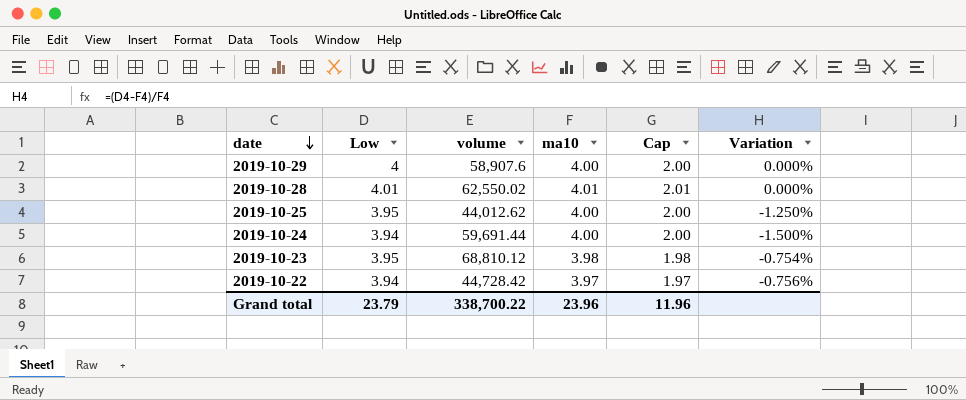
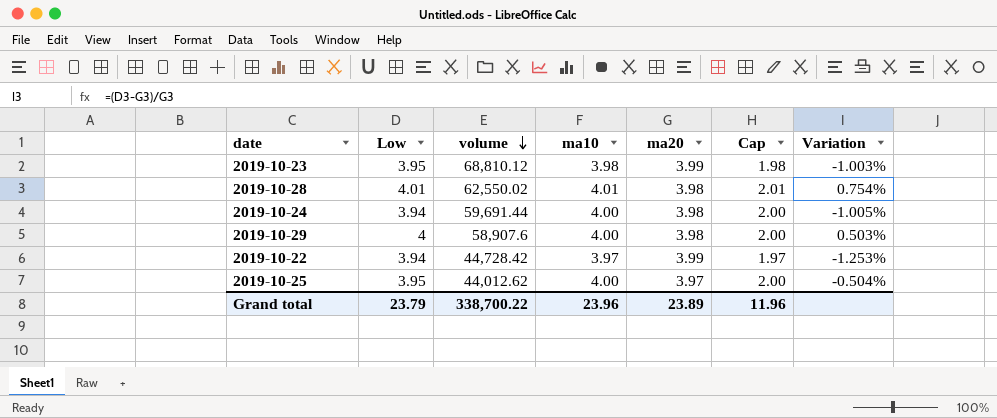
row order: date descending -> volume descending
column ma20 | position: none -> 5
column Variation | formula: ([Low] - [ma10]) / [ma10] -> ([Low] - [ma20]) / [ma20]

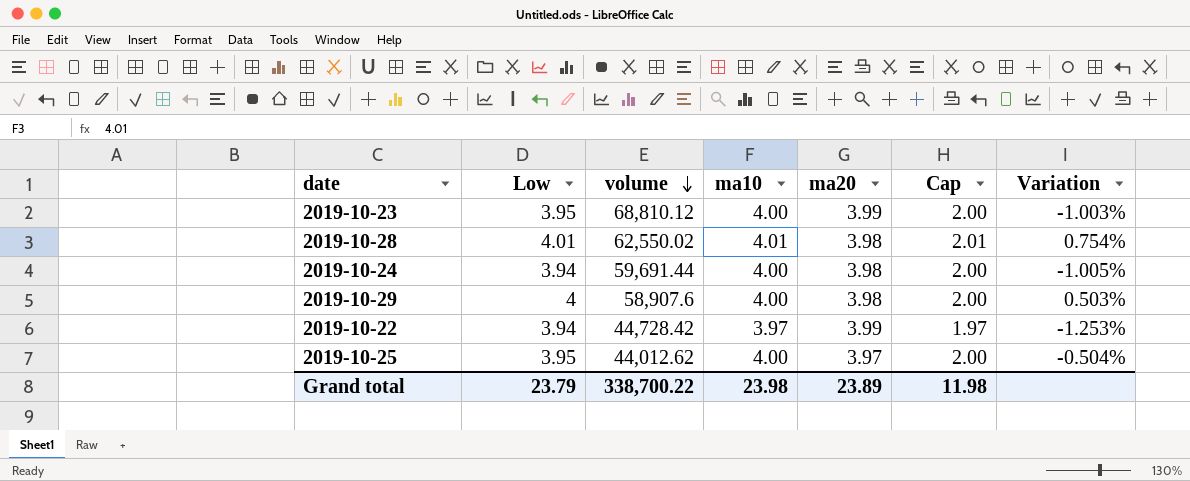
2019-10-23 | ma10: 3.98 -> 4.00
2019-10-23 | Cap: 1.98 -> 2.00
Grand total | ma10: 23.96 -> 23.98
Grand total | Cap: 11.96 -> 11.98

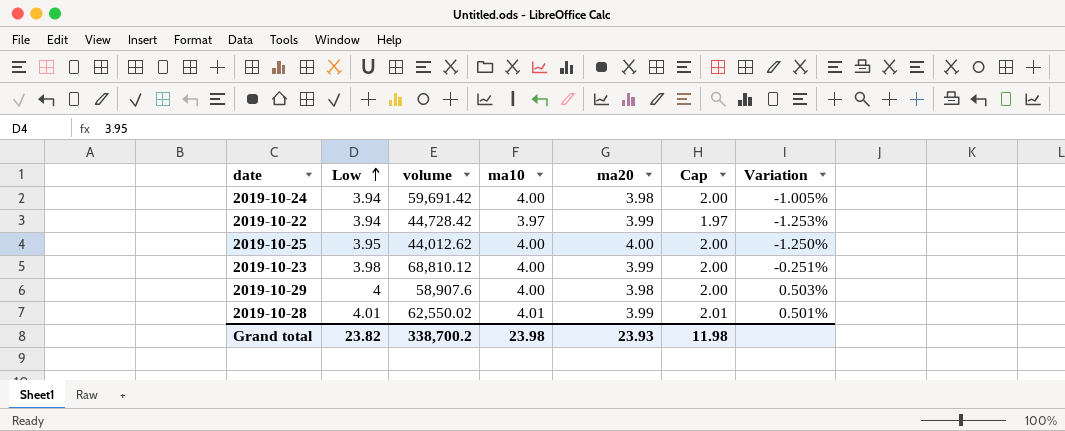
row order: volume descending -> Low ascending
2019-10-24 | volume: 59,691.44 -> 59,691.42
2019-10-25 | ma20: 3.97 -> 4.00
2019-10-25 | Variation: -0.504% -> -1.250%
2019-10-23 | Low: 3.95 -> 3.98
2019-10-23 | Variation: -1.003% -> -0.251%
2019-10-28 | ma20: 3.98 -> 3.99
2019-10-28 | Variation: 0.754% -> 0.501%
Grand total | Low: 23.79 -> 23.82
Grand total | volume: 338,700.22 -> 338,700.2
Grand total | ma20: 23.89 -> 23.93

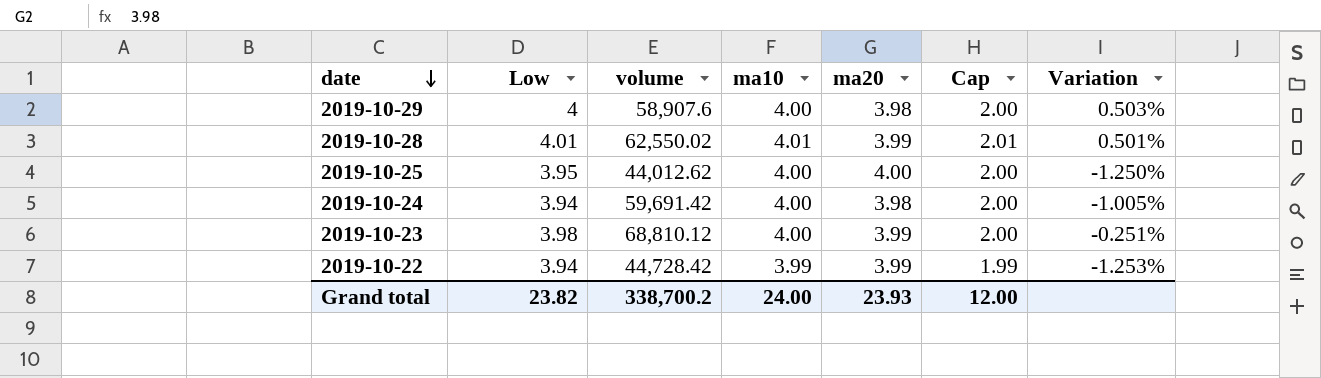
row order: Low ascending -> date descending
2019-10-22 | ma10: 3.97 -> 3.99
2019-10-22 | Cap: 1.97 -> 1.99
Grand total | ma10: 23.98 -> 24.00
Grand total | Cap: 11.98 -> 12.00

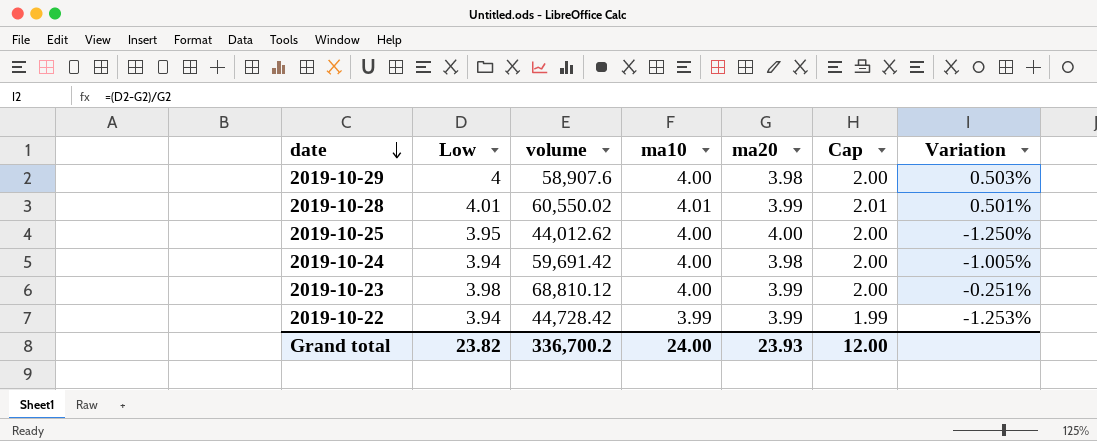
2019-10-28 | volume: 62,550.02 -> 60,550.02
Grand total | volume: 338,700.2 -> 336,700.2

